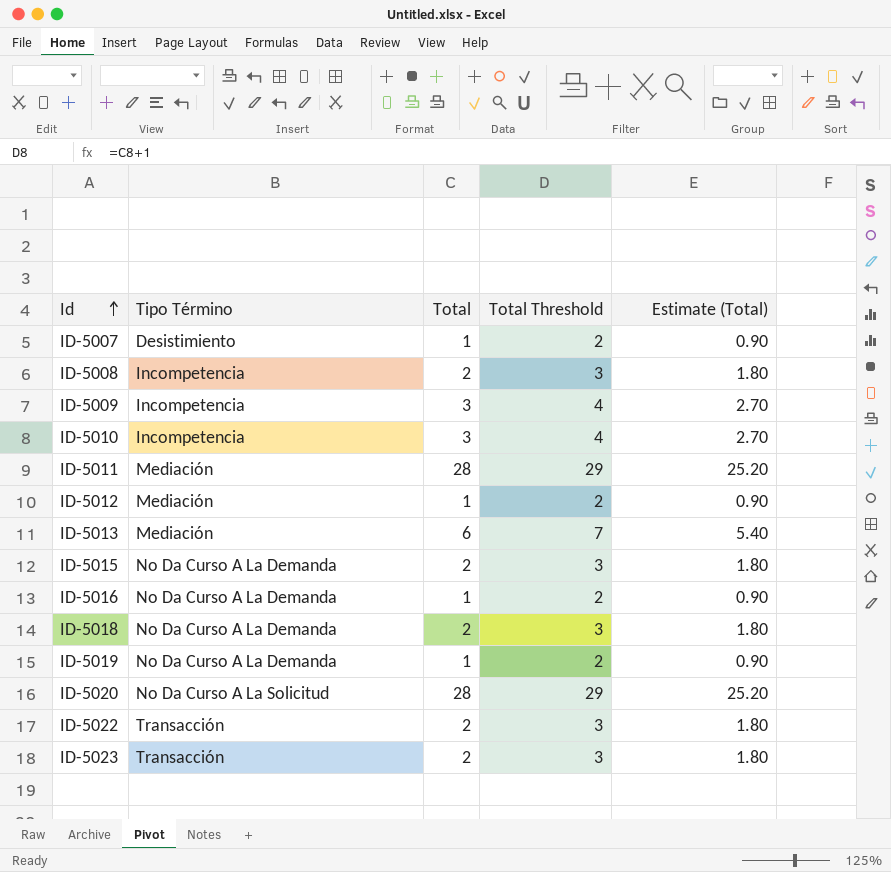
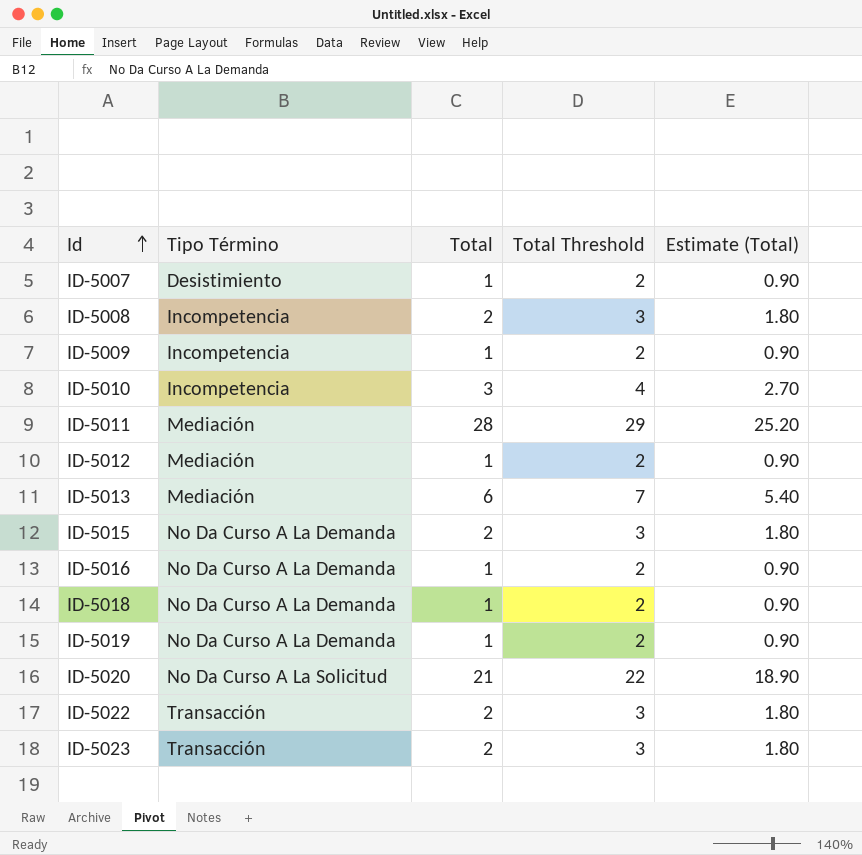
ID-5009 | Total: 3 -> 1
ID-5009 | Total Threshold: 4 -> 2
ID-5009 | Estimate (Total): 2.70 -> 0.90
ID-5018 | Total: 2 -> 1
ID-5018 | Total Threshold: 3 -> 2
ID-5018 | Estimate (Total): 1.80 -> 0.90
ID-5020 | Total: 28 -> 21
ID-5020 | Total Threshold: 29 -> 22
ID-5020 | Estimate (Total): 25.20 -> 18.90

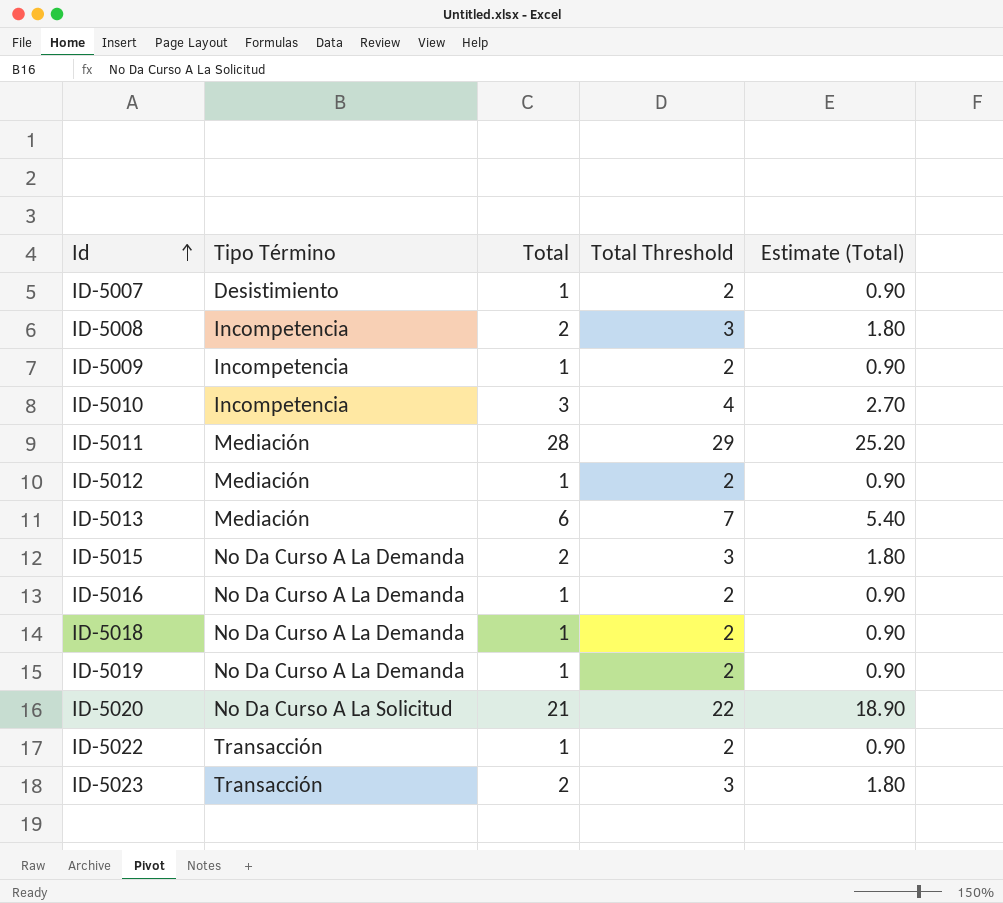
ID-5022 | Total: 2 -> 1
ID-5022 | Total Threshold: 3 -> 2
ID-5022 | Estimate (Total): 1.80 -> 0.90

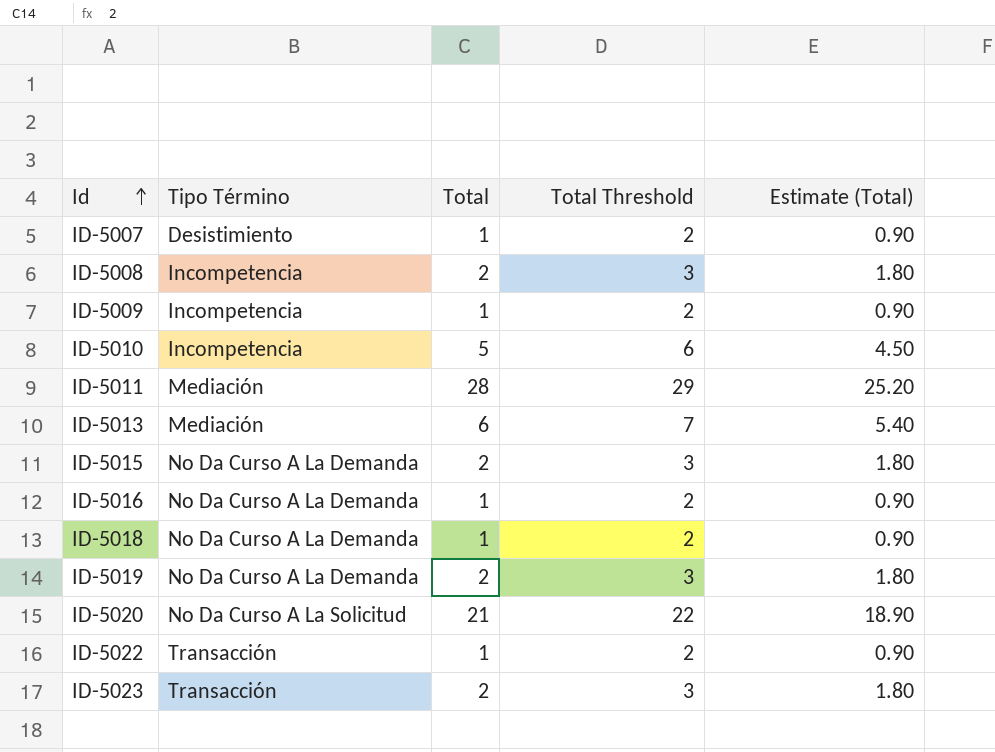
row ID-5012: Mediación | 1 | 2 | 0.90 -> none
ID-5010 | Total: 3 -> 5
ID-5010 | Total Threshold: 4 -> 6
ID-5010 | Estimate (Total): 2.70 -> 4.50
ID-5019 | Total: 1 -> 2
ID-5019 | Total Threshold: 2 -> 3
ID-5019 | Estimate (Total): 0.90 -> 1.80

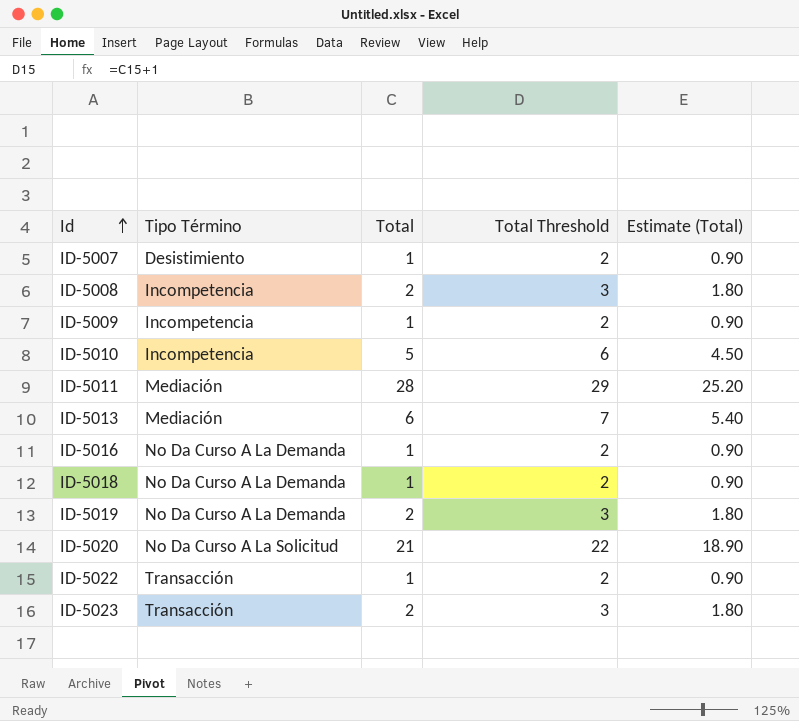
row ID-5015: No Da Curso A La Demanda | 2 | 3 | 1.80 -> none

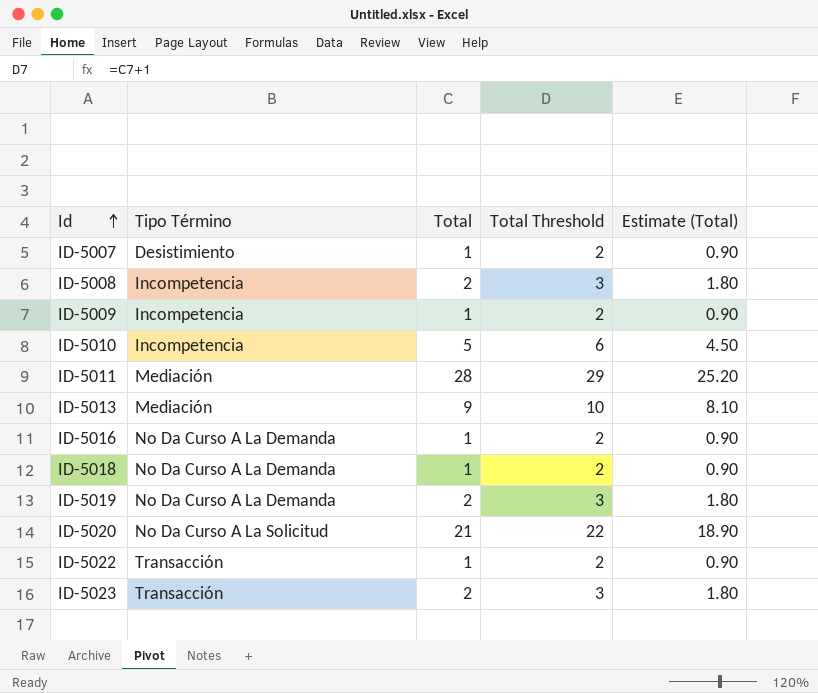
ID-5013 | Total: 6 -> 9
ID-5013 | Total Threshold: 7 -> 10
ID-5013 | Estimate (Total): 5.40 -> 8.10

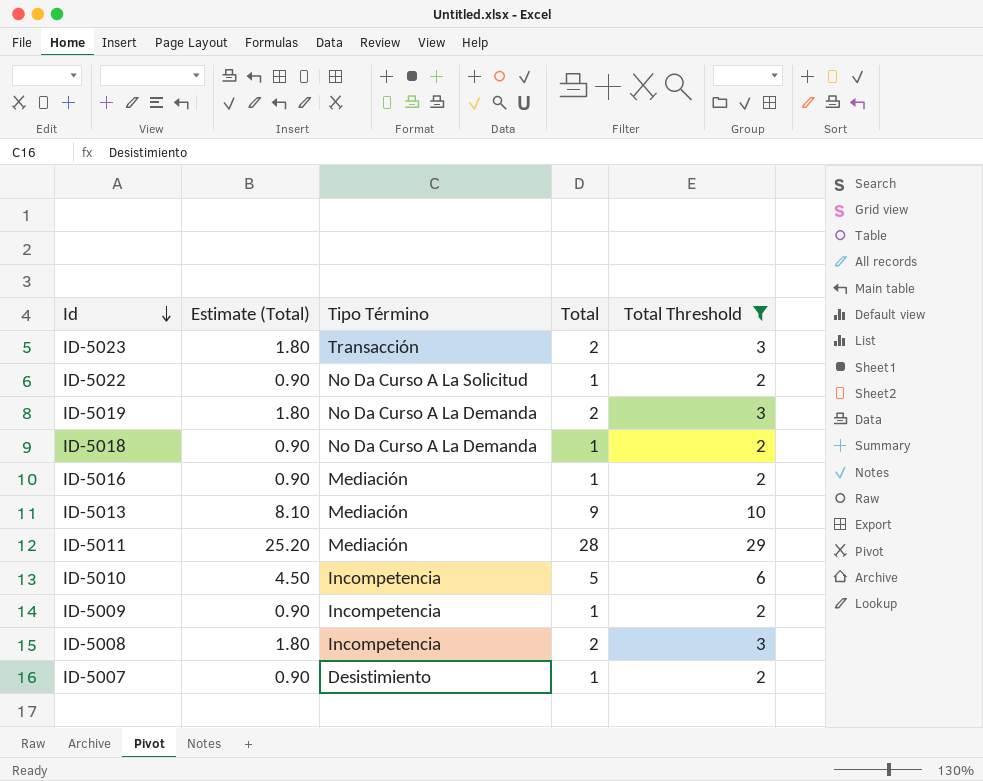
filter: none -> Total Threshold != 22
row order: Id ascending -> Id descending
column Estimate (Total) | position: 5 -> 2
ID-5022 | Tipo Término: Transacción -> No Da Curso A La Solicitud
ID-5016 | Tipo Término: No Da Curso A La Demanda -> Mediación

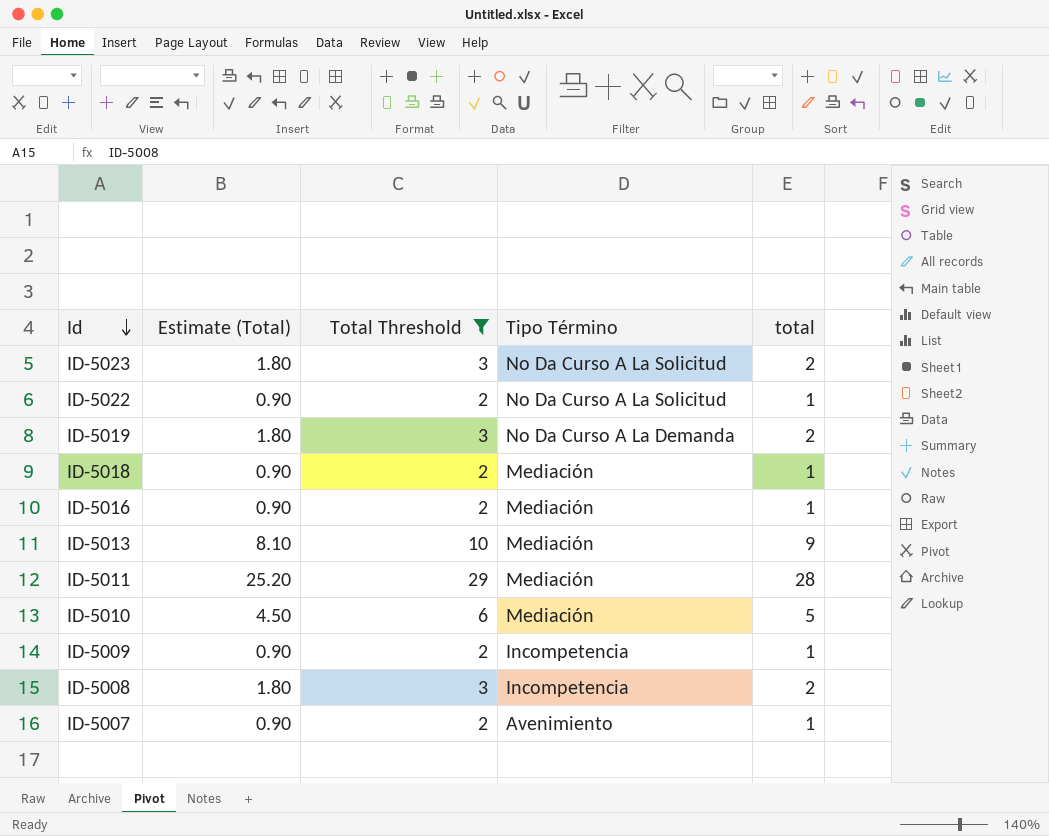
column Total Threshold | position: 5 -> 3
column name: Total -> total
ID-5023 | Tipo Término: Transacción -> No Da Curso A La Solicitud
ID-5018 | Tipo Término: No Da Curso A La Demanda -> Mediación
ID-5010 | Tipo Término: Incompetencia -> Mediación
ID-5007 | Tipo Término: Desistimiento -> Avenimiento

